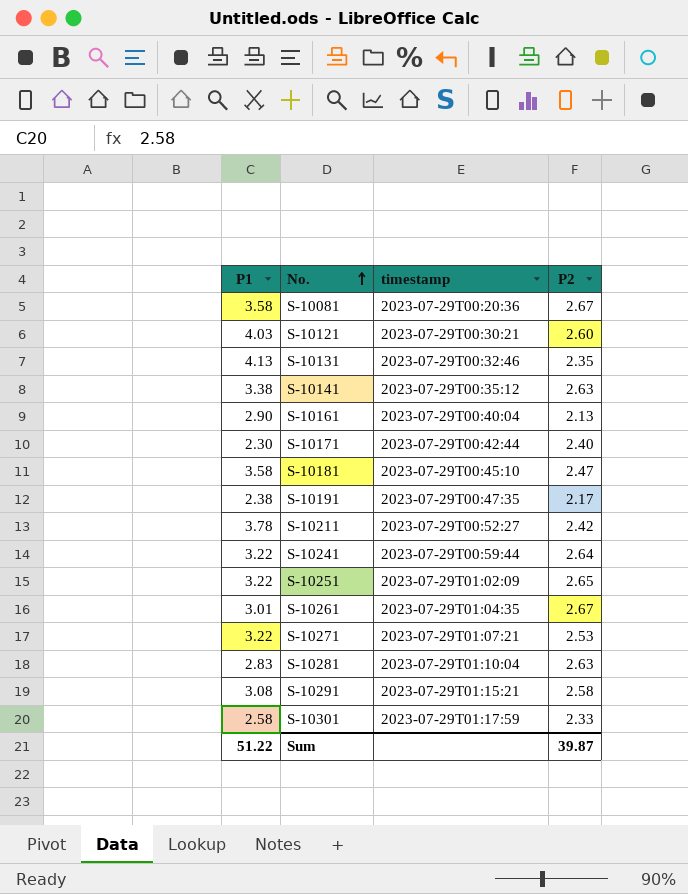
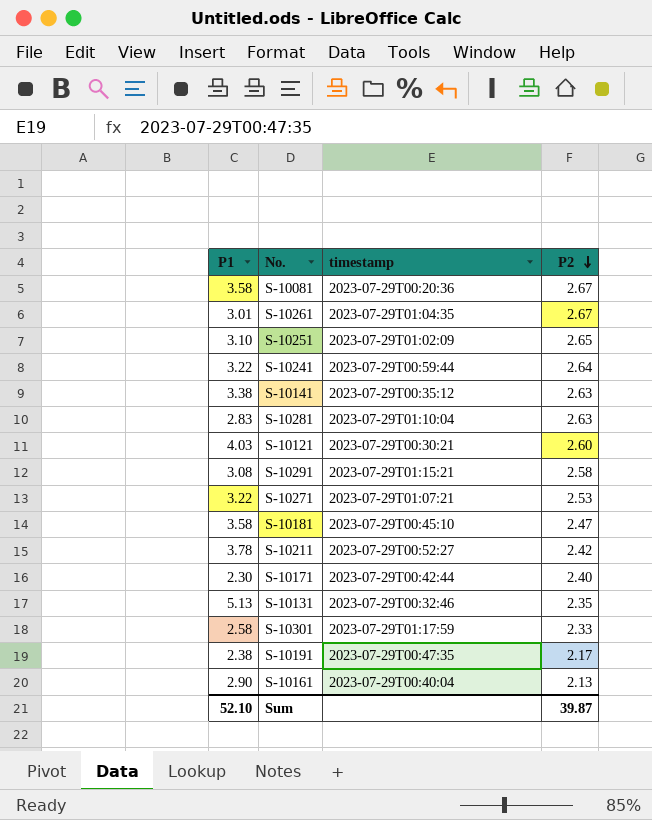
row order: No. ascending -> P2 descending
S-10251 | P1: 3.22 -> 3.10
S-10131 | P1: 4.13 -> 5.13
Sum | P1: 51.22 -> 52.10

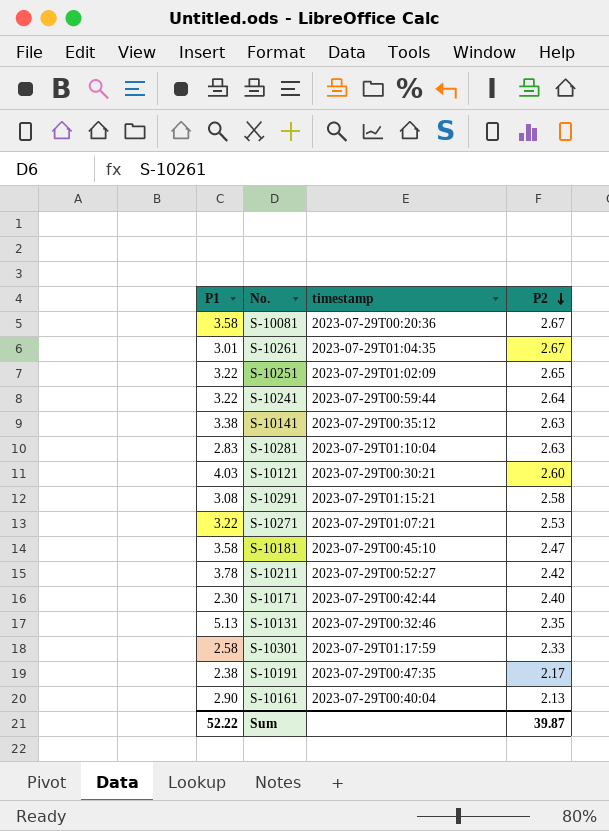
S-10251 | P1: 3.10 -> 3.22
Sum | P1: 52.10 -> 52.22

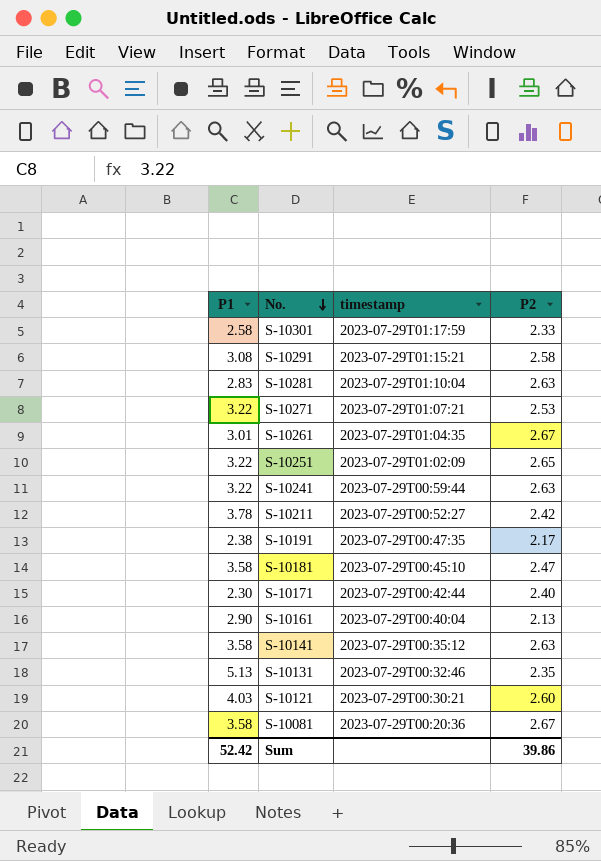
row order: P2 descending -> No. descending
S-10241 | P2: 2.64 -> 2.63
S-10141 | P1: 3.38 -> 3.58
Sum | P1: 52.22 -> 52.42
Sum | P2: 39.87 -> 39.86

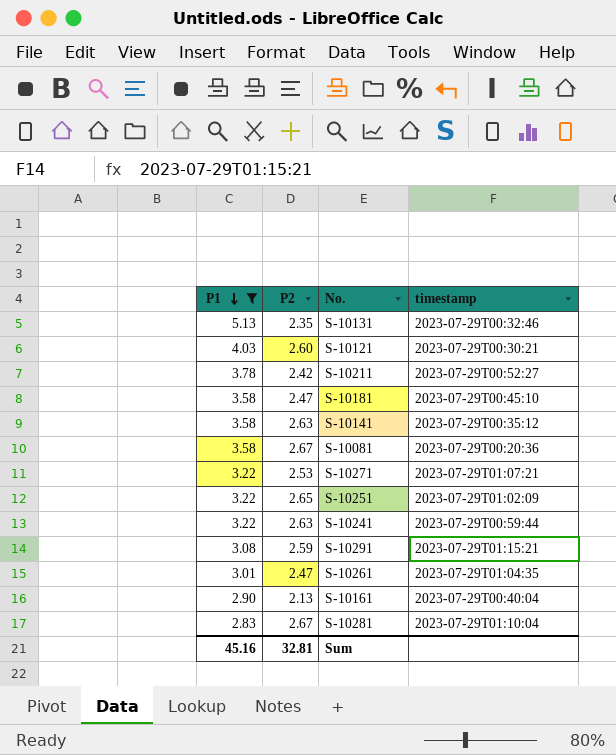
filter: none -> P1 >= 2.83
row order: No. descending -> P1 descending
column P2 | position: 4 -> 2
S-10291 | P2: 2.58 -> 2.59
S-10261 | P2: 2.67 -> 2.47
S-10281 | P2: 2.63 -> 2.67
Sum | P1: 52.42 -> 45.16
Sum | P2: 39.86 -> 32.81

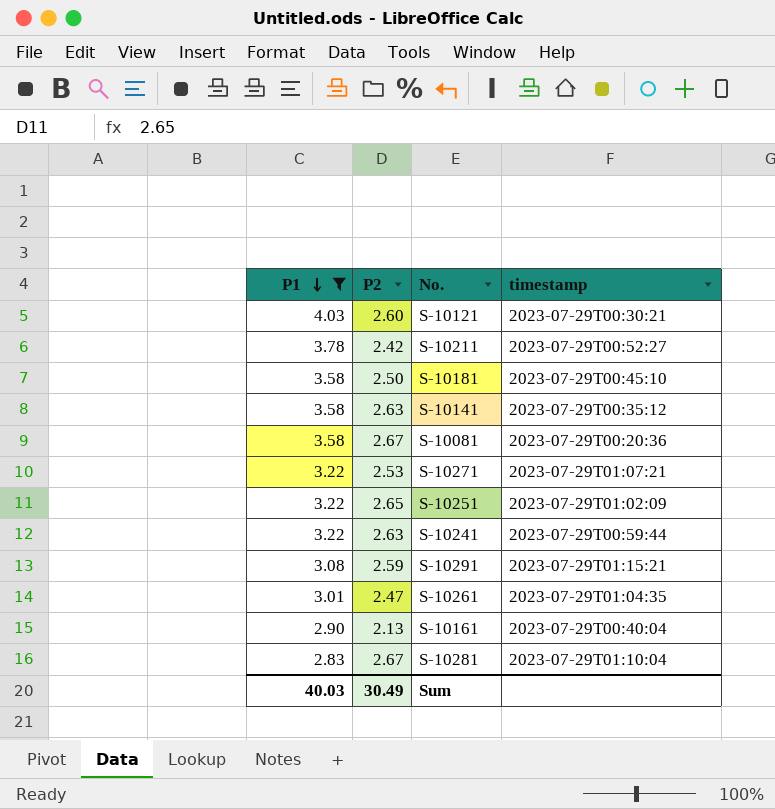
row S-10131: 5.13 | 2.35 | 2023-07-29T00:32:46 -> none
S-10181 | P2: 2.47 -> 2.50
Sum | P1: 45.16 -> 40.03
Sum | P2: 32.81 -> 30.49

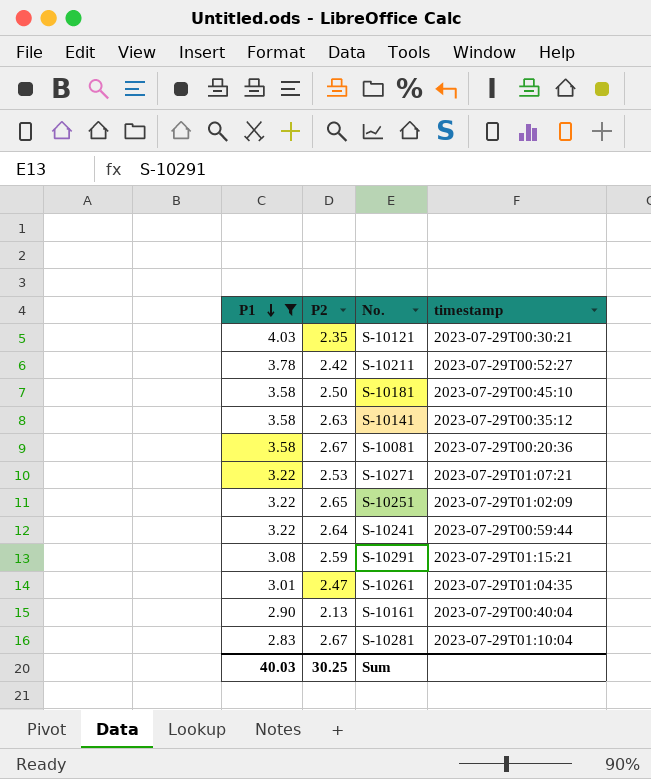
S-10121 | P2: 2.60 -> 2.35
S-10241 | P2: 2.63 -> 2.64
Sum | P2: 30.49 -> 30.25

